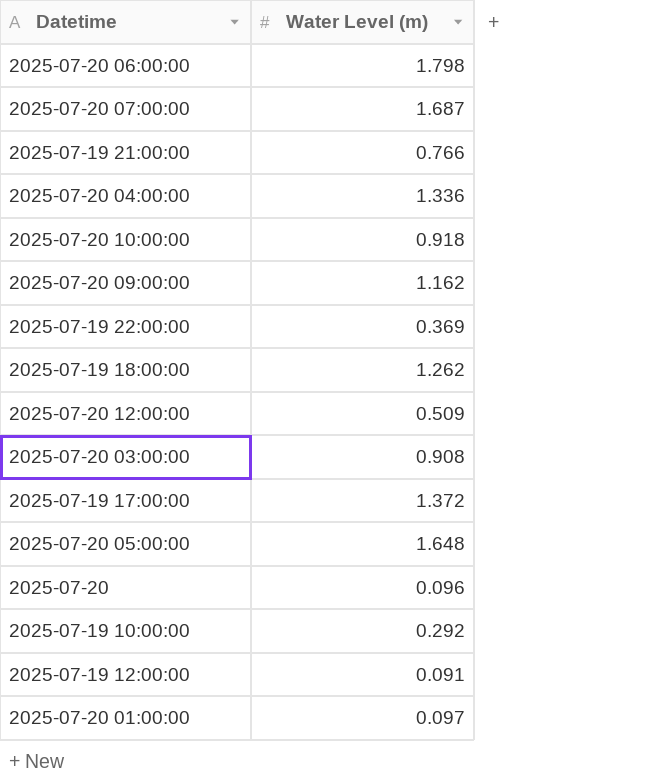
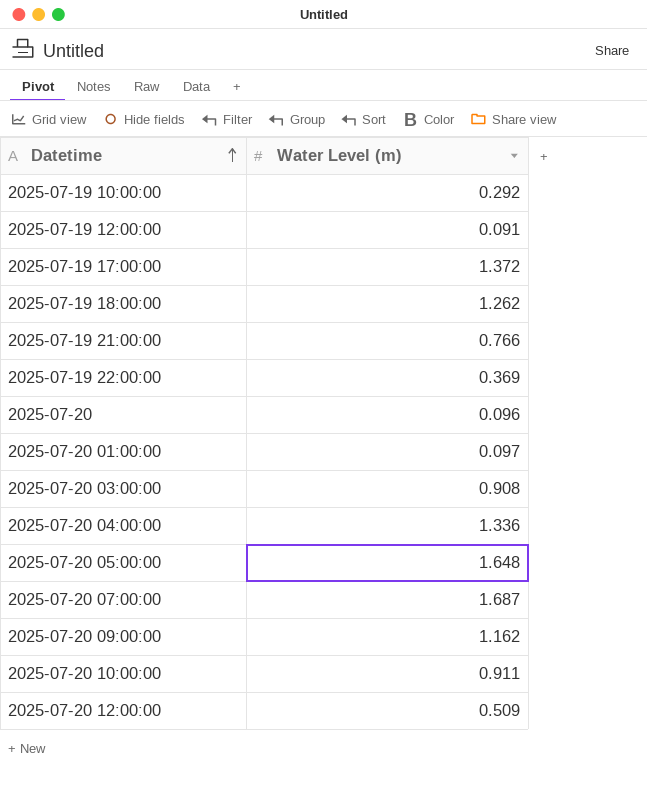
row order: none -> Datetime ascending
row 2025-07-20 06:00:00: 1.798 -> none
2025-07-20 10:00:00 | Water Level (m): 0.918 -> 0.911

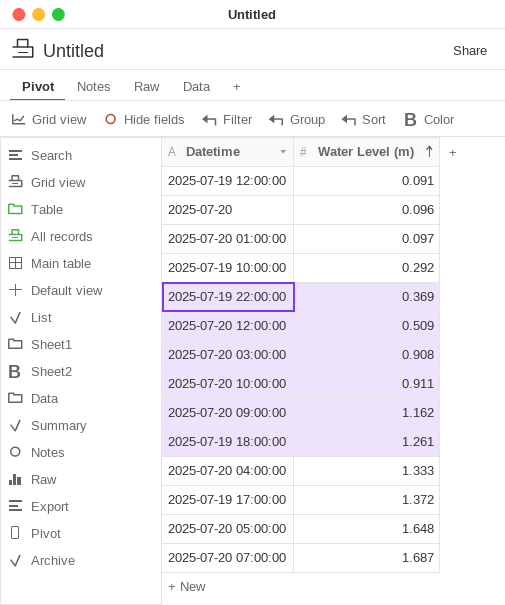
row order: Datetime ascending -> Water Level (m) ascending
row 2025-07-19 21:00:00: 0.766 -> none
2025-07-19 18:00:00 | Water Level (m): 1.262 -> 1.261
2025-07-20 04:00:00 | Water Level (m): 1.336 -> 1.333

